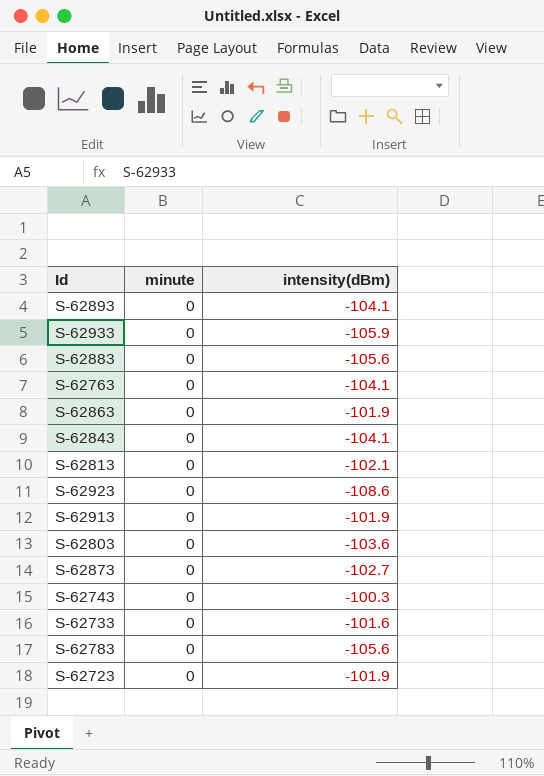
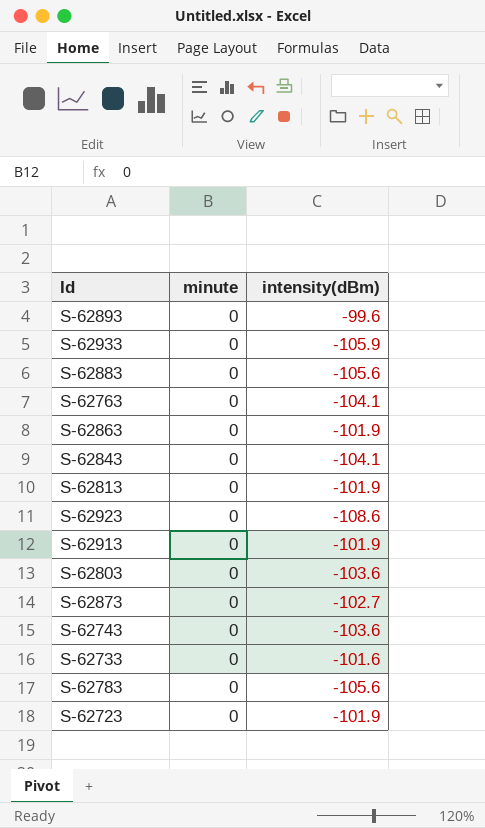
S-62893 | intensity(dBm): -104.1 -> -99.6
S-62813 | intensity(dBm): -102.1 -> -101.9
S-62743 | intensity(dBm): -100.3 -> -103.6

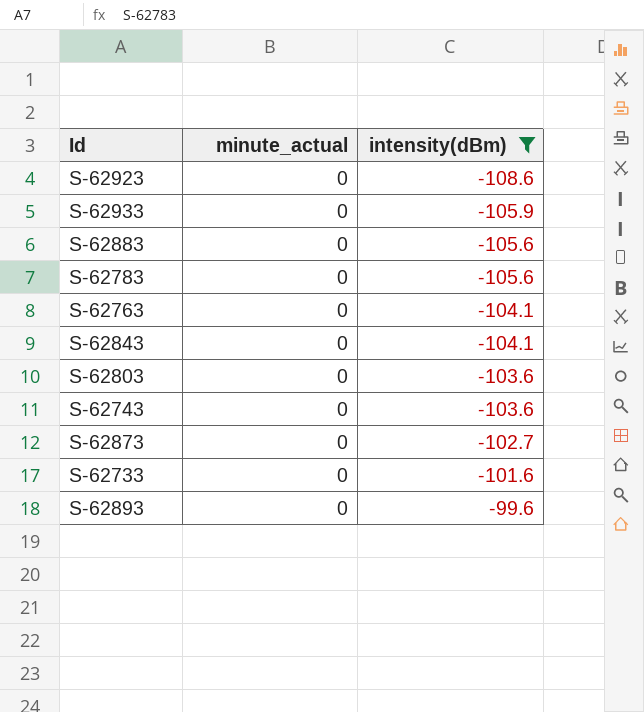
filter: none -> intensity(dBm) != -101.9
row order: none -> intensity(dBm) ascending
column name: minute -> minute_actual

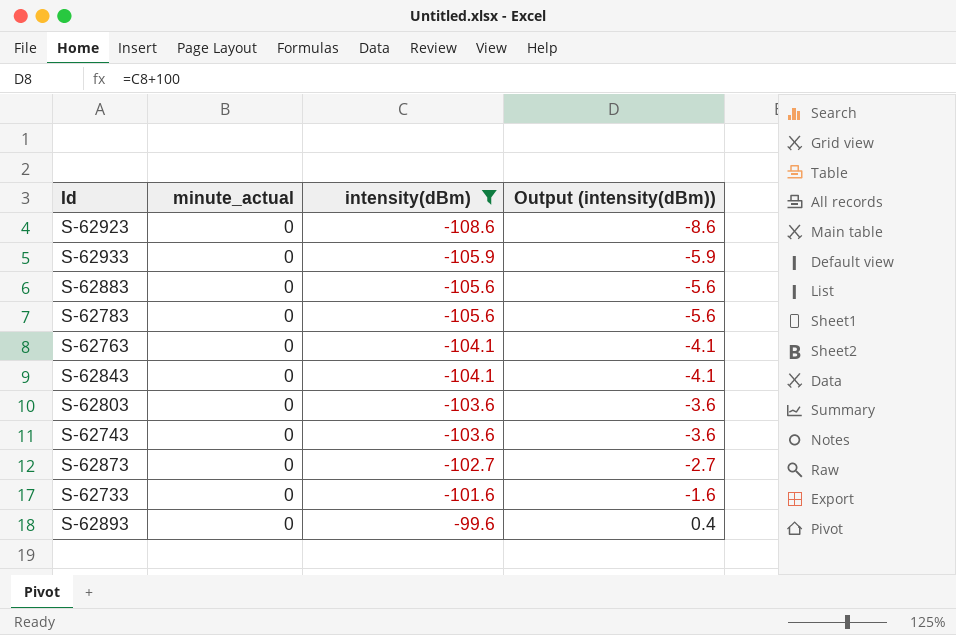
column Output (intensity(dBm)) | formula: none -> [intensity(dBm)] + 100

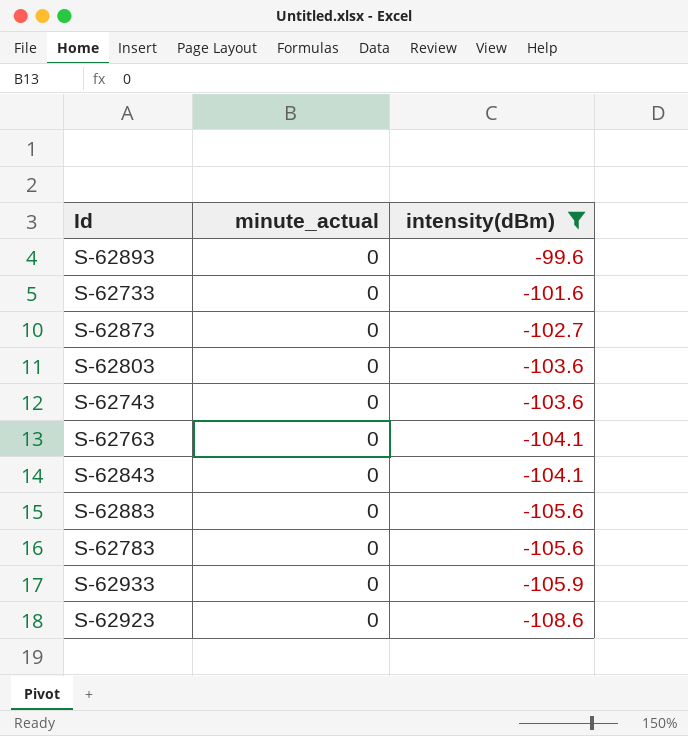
row order: intensity(dBm) ascending -> intensity(dBm) descending
column Output (intensity(dBm)) | formula: [intensity(dBm)] + 100 -> none

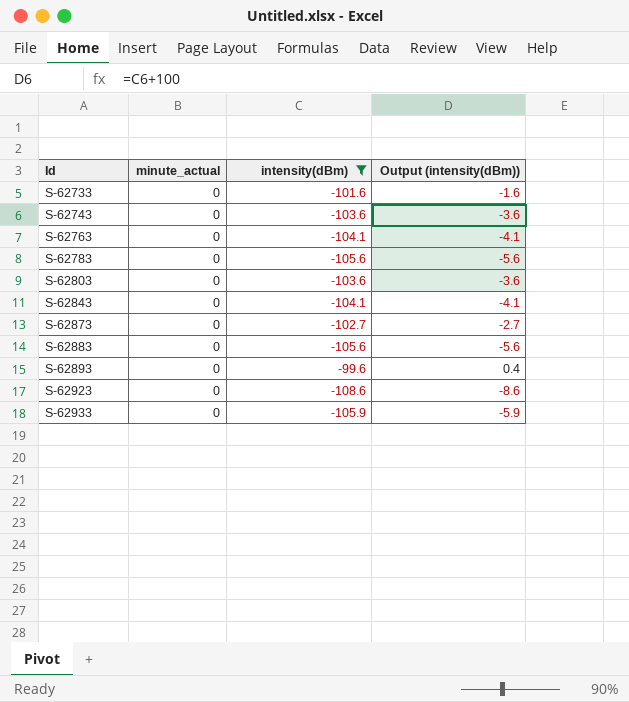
row order: intensity(dBm) descending -> Id ascending
column Output (intensity(dBm)) | formula: none -> [intensity(dBm)] + 100

